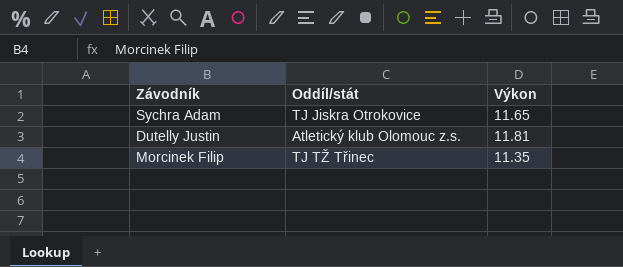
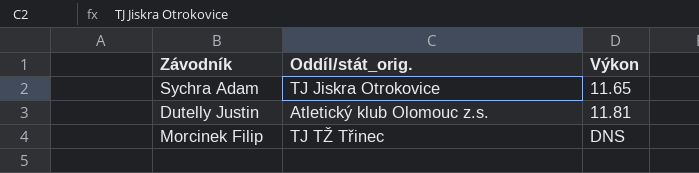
column name: Oddíl/stát -> Oddíl/stát_orig.
Morcinek Filip | Výkon: 11.35 -> DNS

